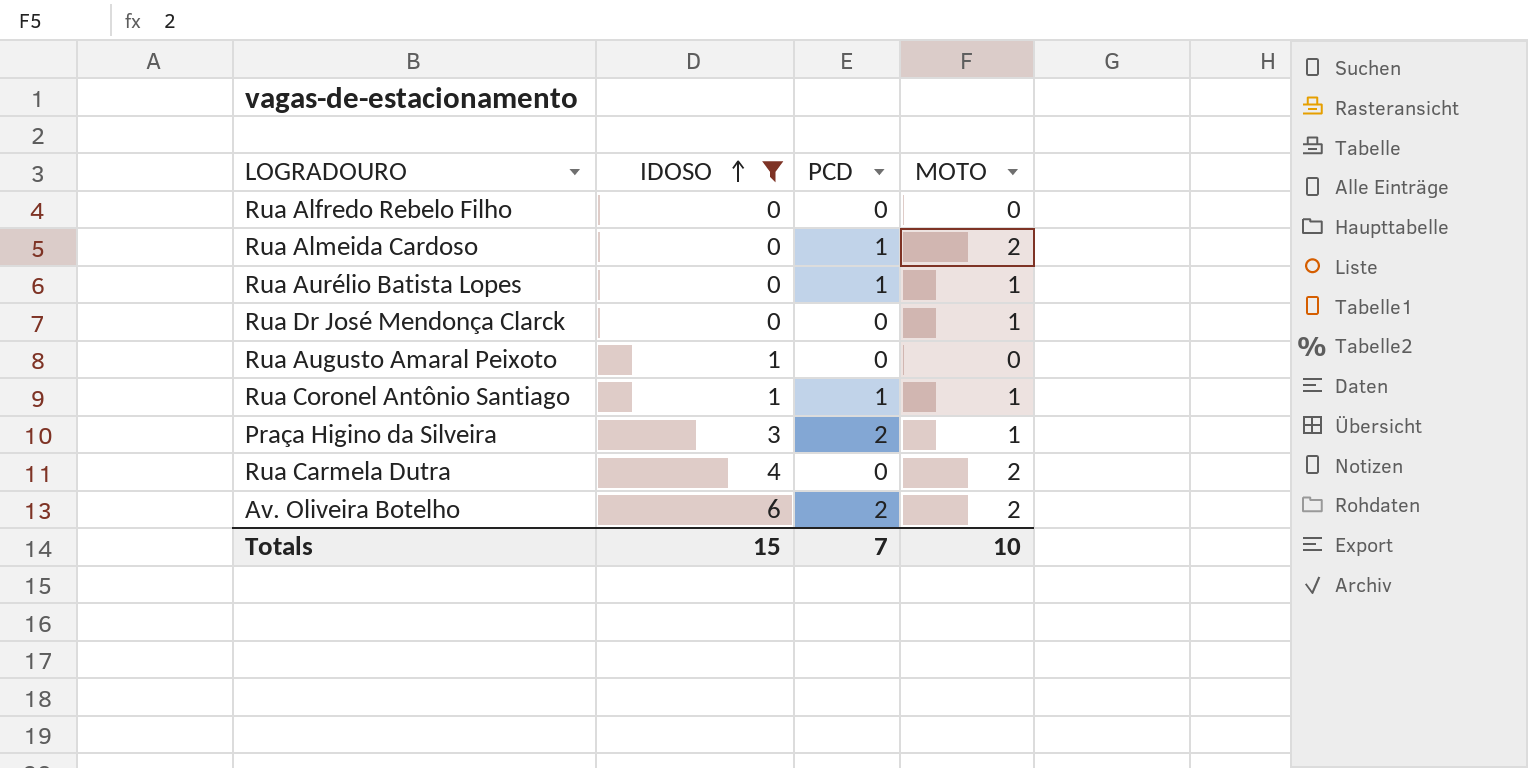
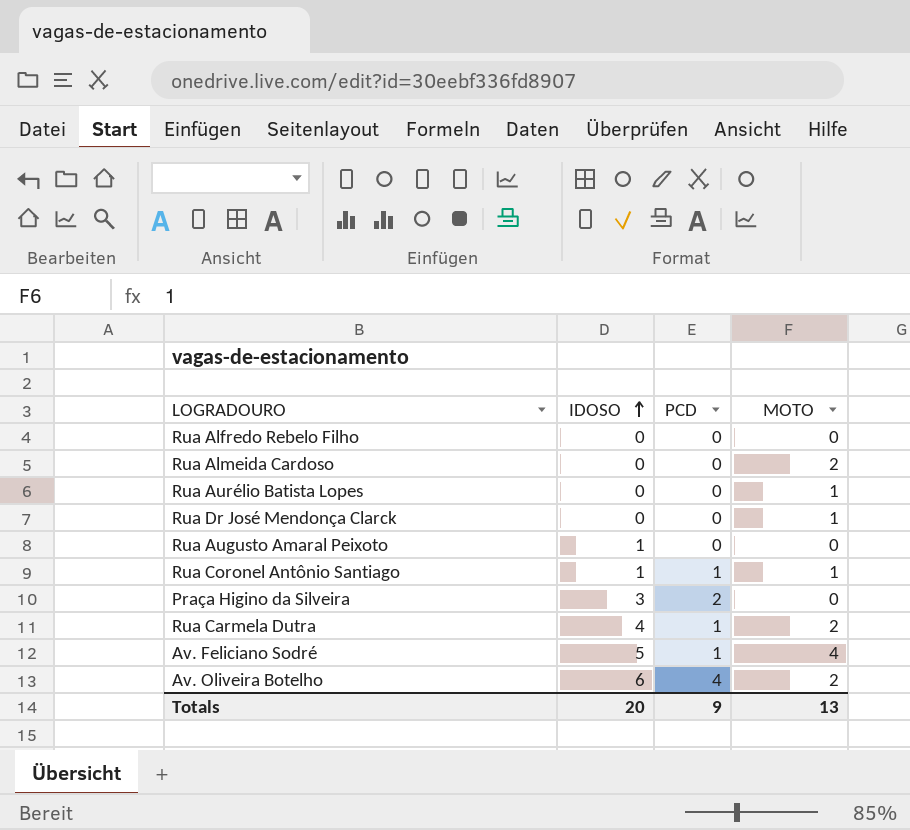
filter: IDOSO != 5 -> none
Rua Almeida Cardoso | PCD: 1 -> 0
Rua Aurélio Batista Lopes | PCD: 1 -> 0
Praça Higino da Silveira | MOTO: 1 -> 0
Rua Carmela Dutra | PCD: 0 -> 1
Av. Oliveira Botelho | PCD: 2 -> 4
Totals | IDOSO: 15 -> 20
Totals | PCD: 7 -> 9
Totals | MOTO: 10 -> 13

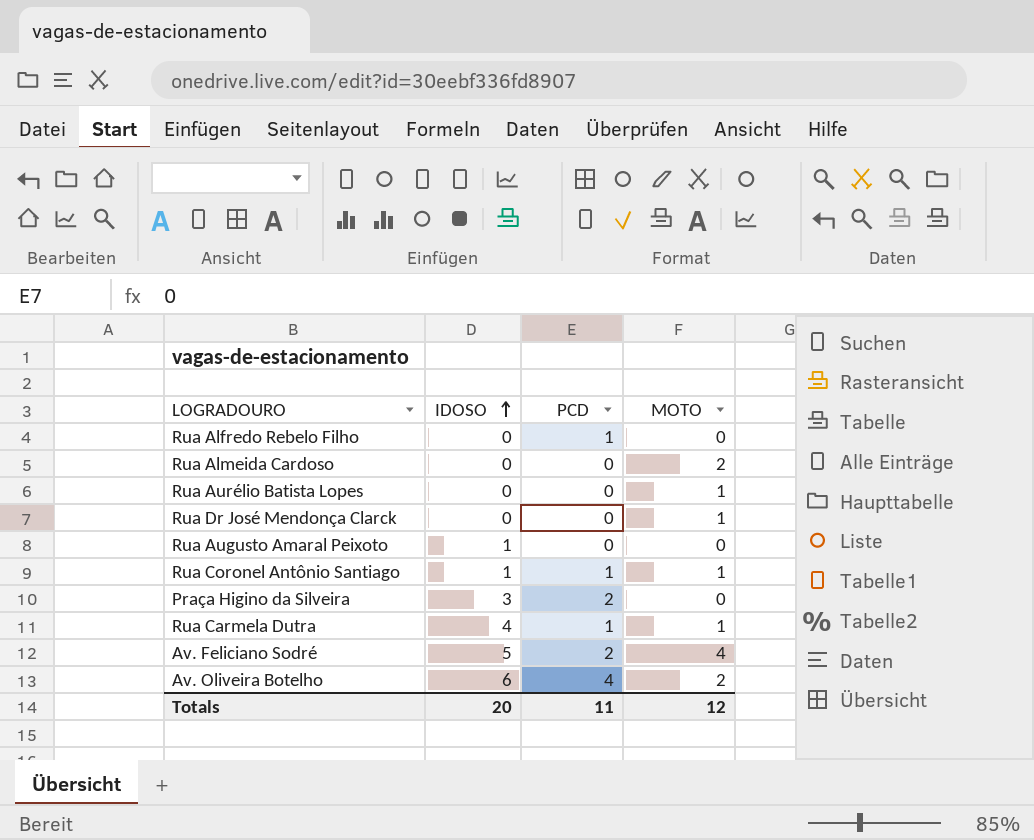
Rua Alfredo Rebelo Filho | PCD: 0 -> 1
Rua Carmela Dutra | MOTO: 2 -> 1
Av. Feliciano Sodré | PCD: 1 -> 2
Totals | PCD: 9 -> 11
Totals | MOTO: 13 -> 12

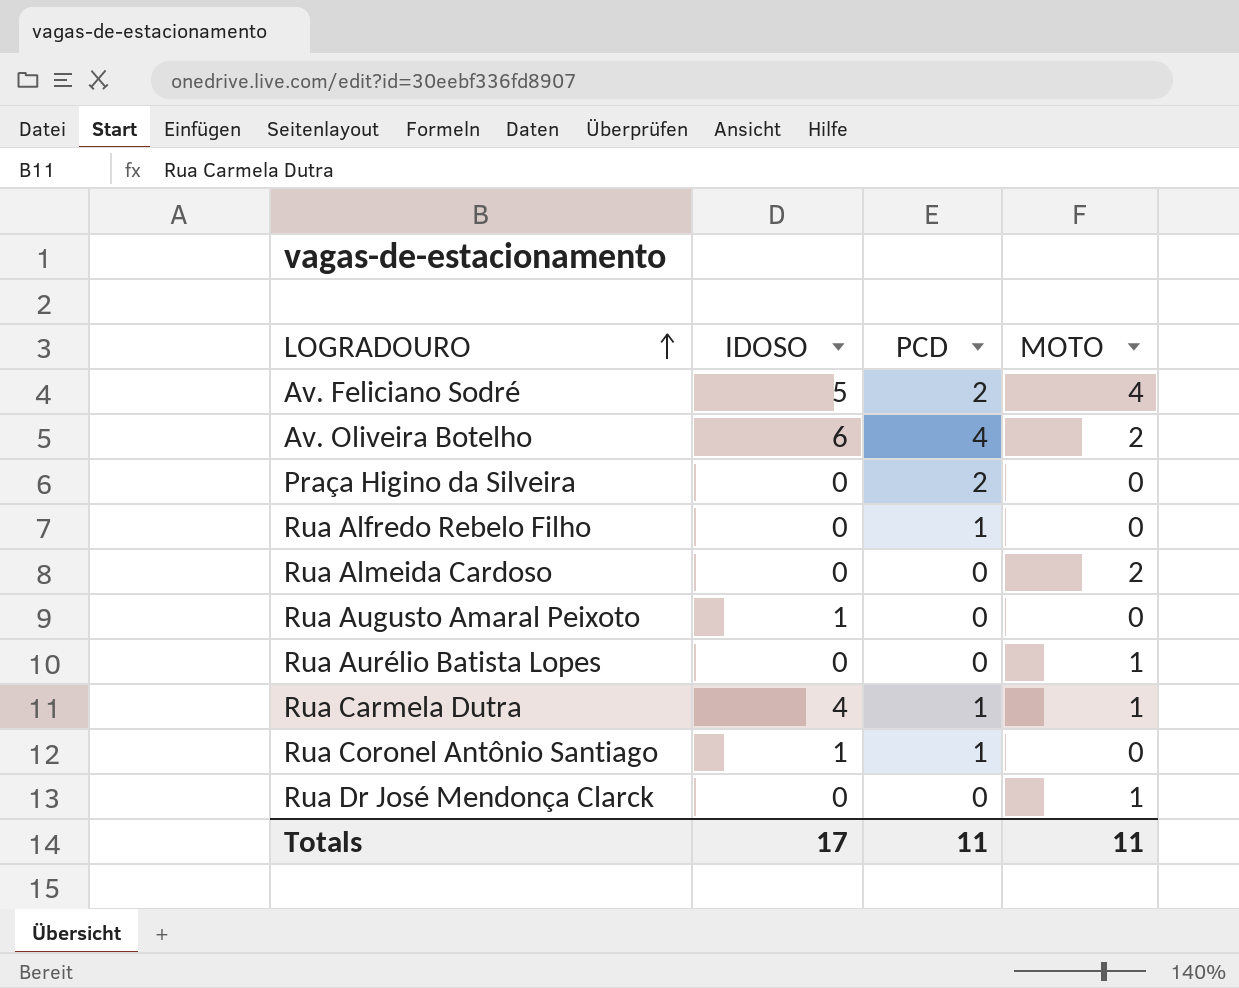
row order: IDOSO ascending -> LOGRADOURO ascending
Praça Higino da Silveira | IDOSO: 3 -> 0
Rua Coronel Antônio Santiago | MOTO: 1 -> 0
Totals | IDOSO: 20 -> 17
Totals | MOTO: 12 -> 11

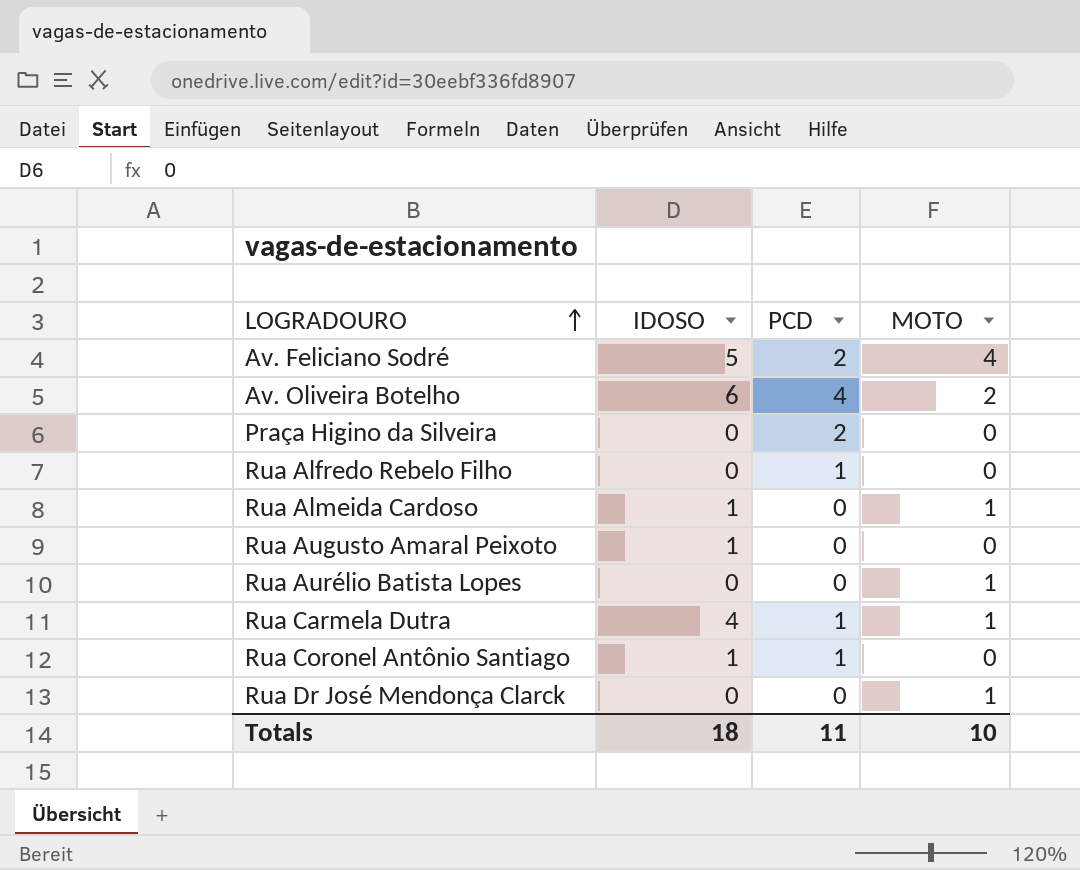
Rua Almeida Cardoso | IDOSO: 0 -> 1
Rua Almeida Cardoso | MOTO: 2 -> 1
Totals | IDOSO: 17 -> 18
Totals | MOTO: 11 -> 10

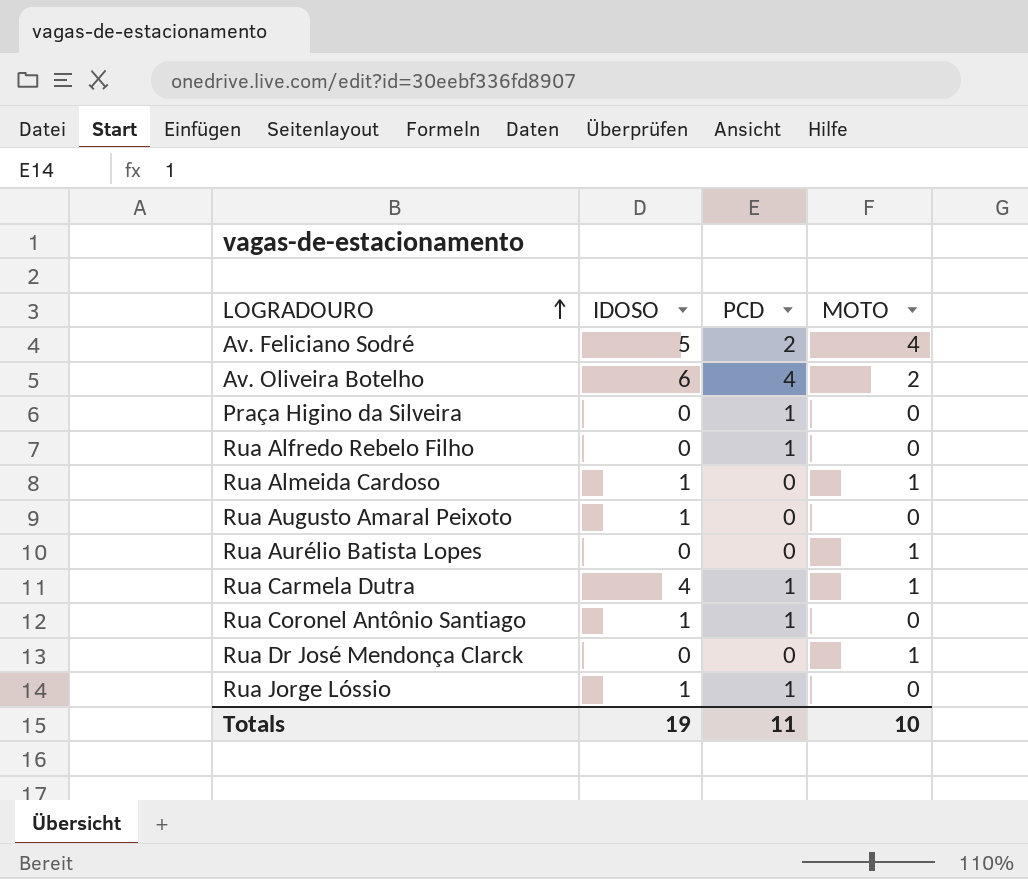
Praça Higino da Silveira | PCD: 2 -> 1
row Rua Jorge Lóssio: none -> 1 | 1 | 0
Totals | IDOSO: 18 -> 19

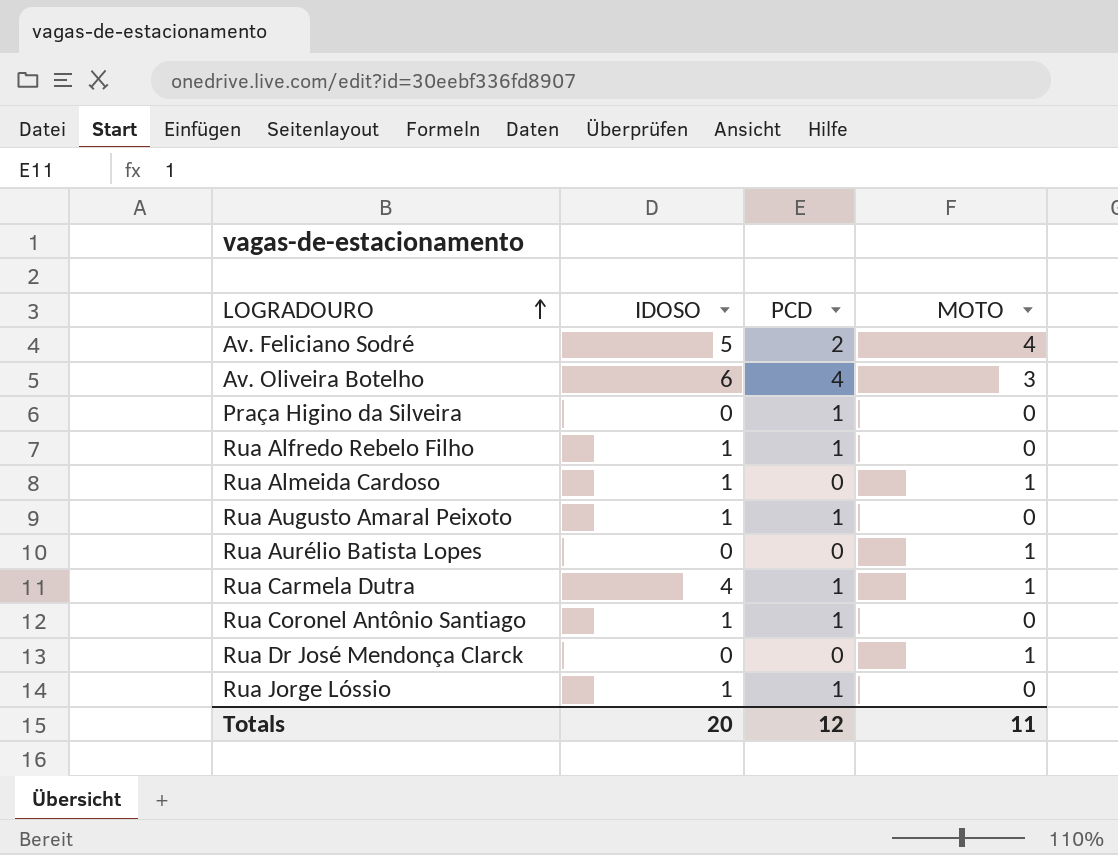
Av. Oliveira Botelho | MOTO: 2 -> 3
Rua Alfredo Rebelo Filho | IDOSO: 0 -> 1
Rua Augusto Amaral Peixoto | PCD: 0 -> 1
Totals | IDOSO: 19 -> 20
Totals | PCD: 11 -> 12
Totals | MOTO: 10 -> 11

